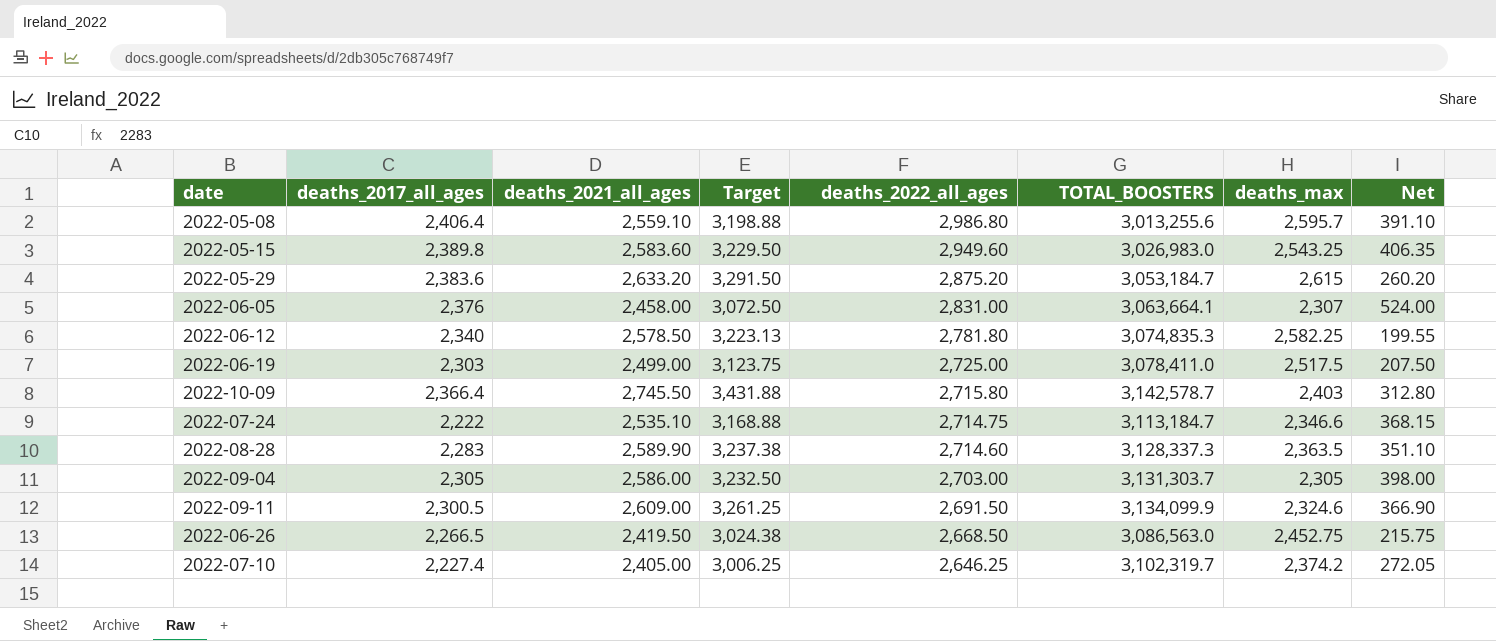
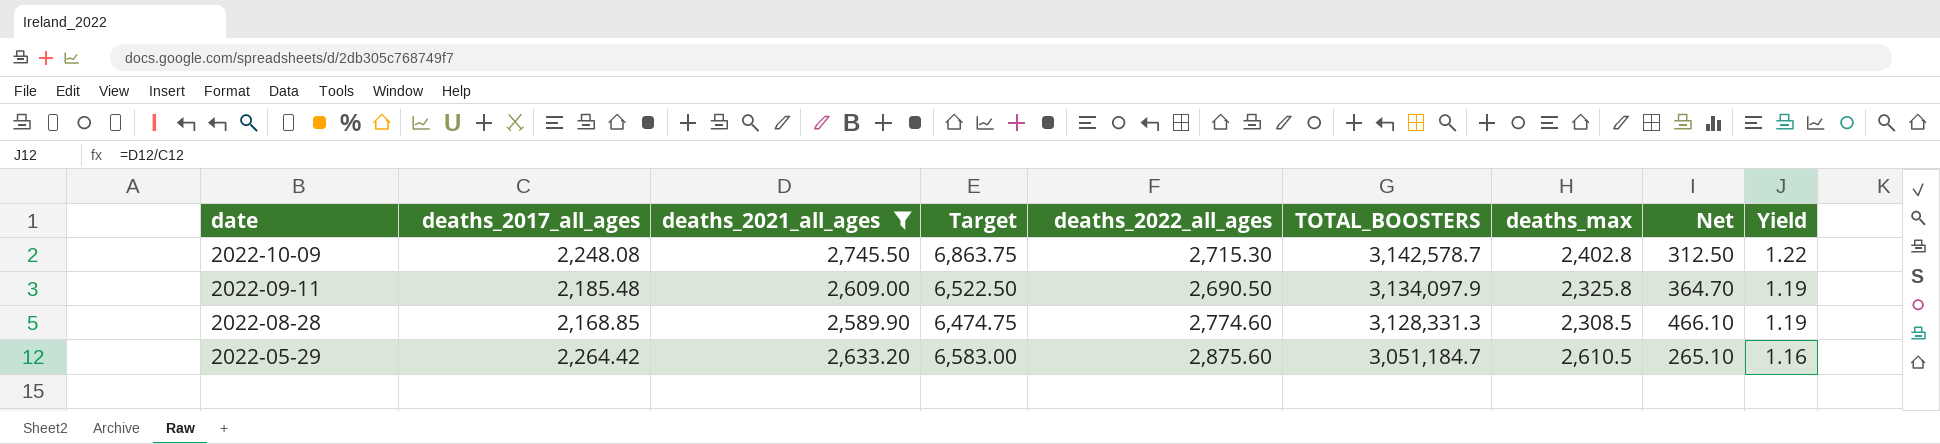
filter: none -> deaths_2021_all_ages >= 2,589.90
row order: deaths_2022_all_ages descending -> date descending
column Target | formula: [deaths_2021_all_ages] * 1.25 -> [deaths_2021_all_ages] * 2.5
column Yield | formula: none -> [deaths_2021_all_ages] / [deaths_2017_all_ages]
2022-10-09 | deaths_2017_all_ages: 2,366.4 -> 2,248.08
2022-10-09 | deaths_2022_all_ages: 2,715.80 -> 2,715.30
2022-10-09 | deaths_max: 2,403 -> 2,402.8
2022-10-09 | Net: 312.80 -> 312.50
2022-09-11 | deaths_2017_all_ages: 2,300.5 -> 2,185.48
2022-09-11 | deaths_2022_all_ages: 2,691.50 -> 2,690.50
2022-09-11 | TOTAL_BOOSTERS: 3,134,099.9 -> 3,134,097.9
2022-09-11 | deaths_max: 2,324.6 -> 2,325.8
2022-09-11 | Net: 366.90 -> 364.70
2022-08-28 | deaths_2017_all_ages: 2,283 -> 2,168.85
2022-08-28 | deaths_2022_all_ages: 2,714.60 -> 2,774.60
2022-08-28 | TOTAL_BOOSTERS: 3,128,337.3 -> 3,128,331.3
2022-08-28 | deaths_max: 2,363.5 -> 2,308.5
2022-08-28 | Net: 351.10 -> 466.10
2022-05-29 | deaths_2017_all_ages: 2,383.6 -> 2,264.42
2022-05-29 | deaths_2022_all_ages: 2,875.20 -> 2,875.60
2022-05-29 | TOTAL_BOOSTERS: 3,053,184.7 -> 3,051,184.7
2022-05-29 | deaths_max: 2,615 -> 2,610.5
2022-05-29 | Net: 260.20 -> 265.10

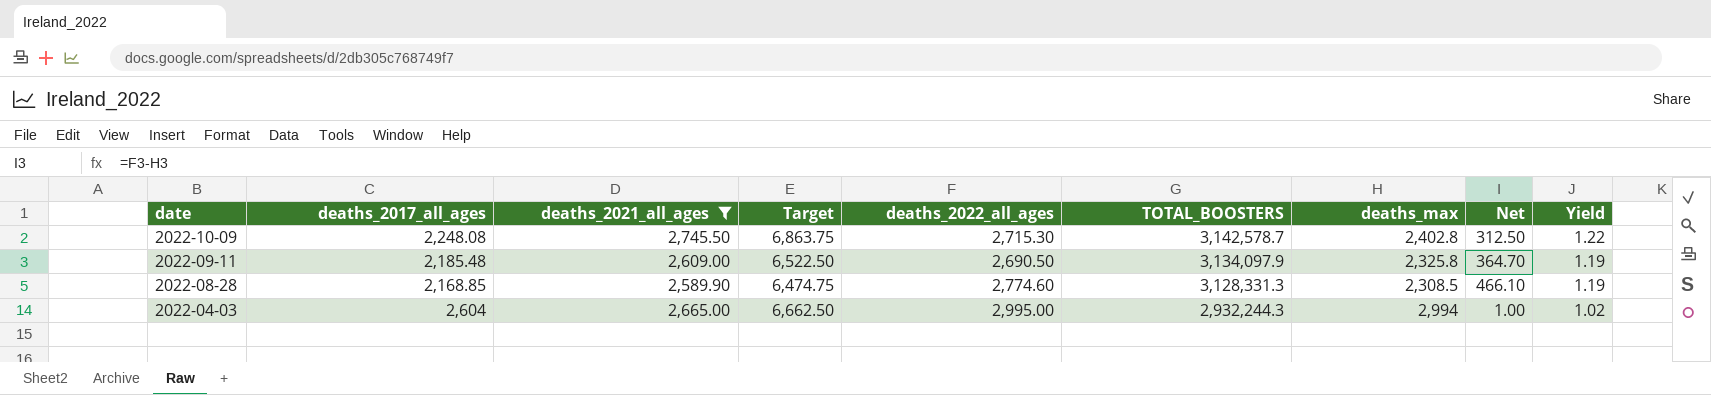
row 2022-05-29: 2,264.42 | 2,633.20 | 6,583.00 | 2,875.60 | 3,051,184.7 | 2,610.5 | 265.10 | 1.16 -> none
row 2022-04-03: none -> 2,604 | 2,665.00 | 6,662.50 | 2,995.00 | 2,932,244.3 | 2,994 | 1.00 | 1.02

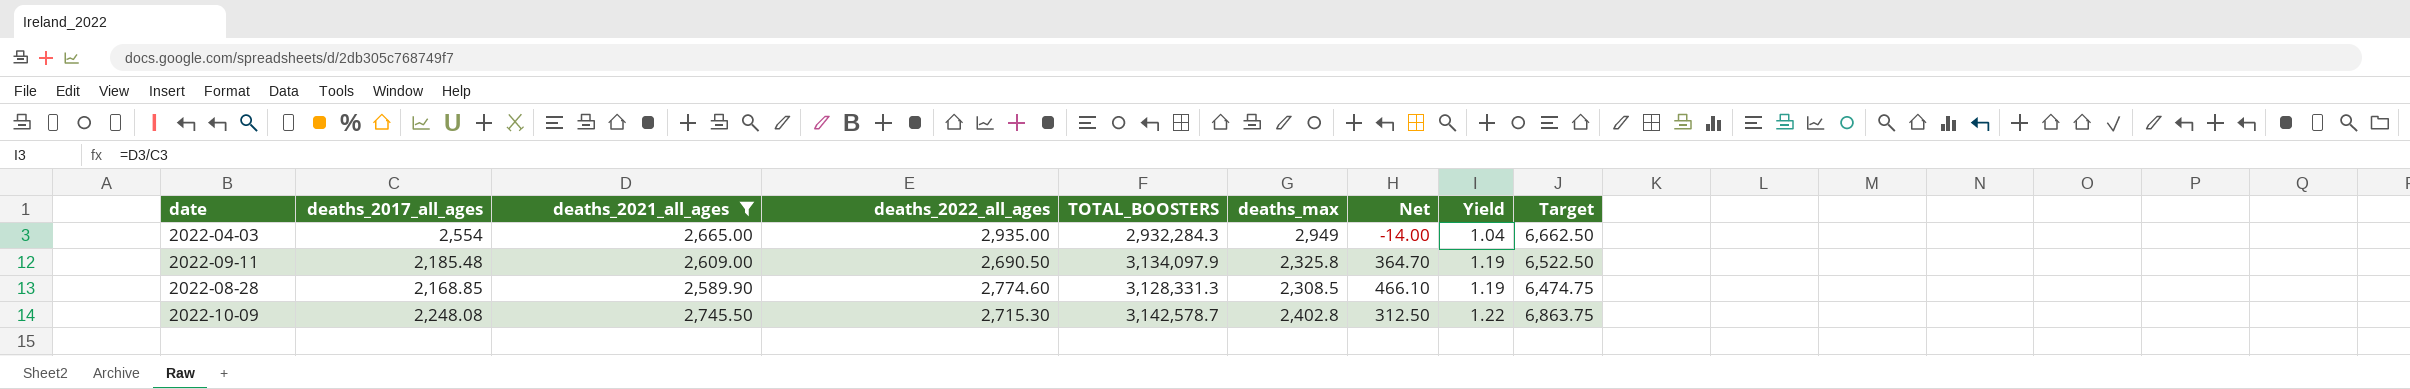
row order: date descending -> Yield ascending
column Target | position: 4 -> 9
2022-04-03 | deaths_2017_all_ages: 2,604 -> 2,554
2022-04-03 | deaths_2022_all_ages: 2,995.00 -> 2,935.00
2022-04-03 | TOTAL_BOOSTERS: 2,932,244.3 -> 2,932,284.3
2022-04-03 | deaths_max: 2,994 -> 2,949
2022-04-03 | Net: 1.00 -> -14.00
2022-04-03 | Yield: 1.02 -> 1.04

